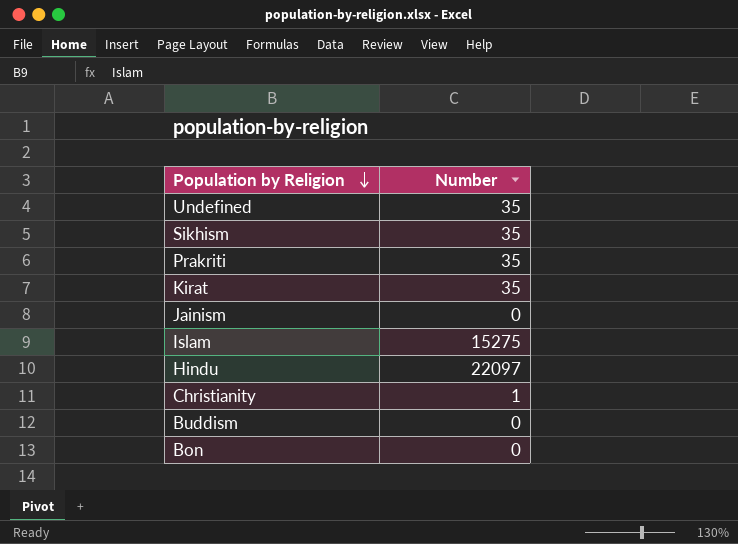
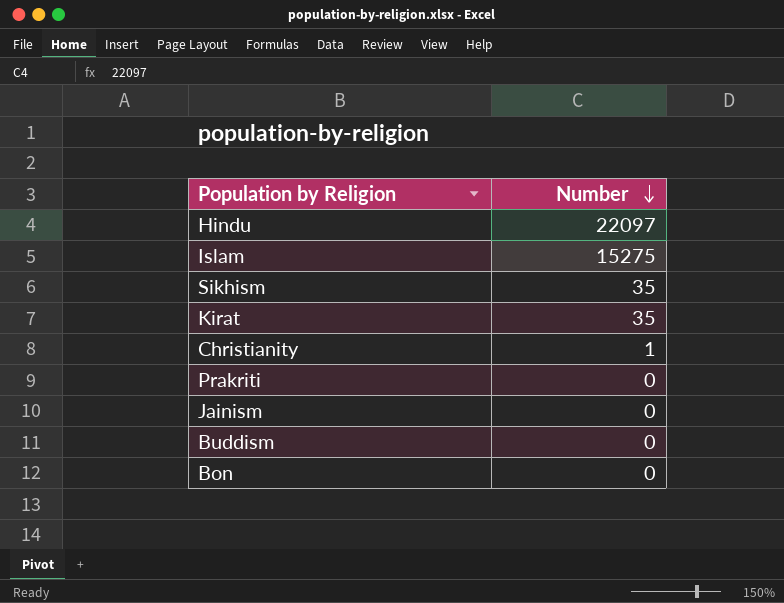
row order: Population by Religion descending -> Number descending
row Undefined: 35 -> none
Prakriti | Number: 35 -> 0

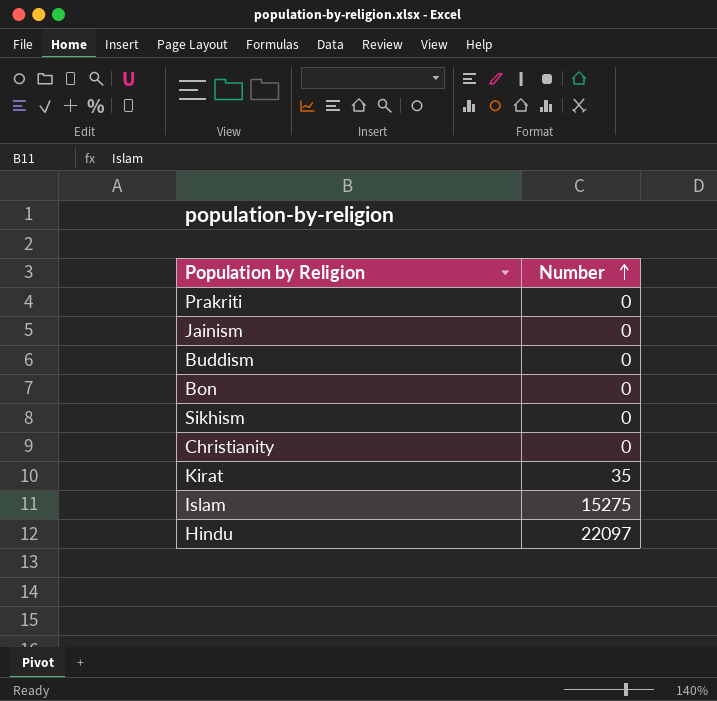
row order: Number descending -> Number ascending
Sikhism | Number: 35 -> 0
Christianity | Number: 1 -> 0

